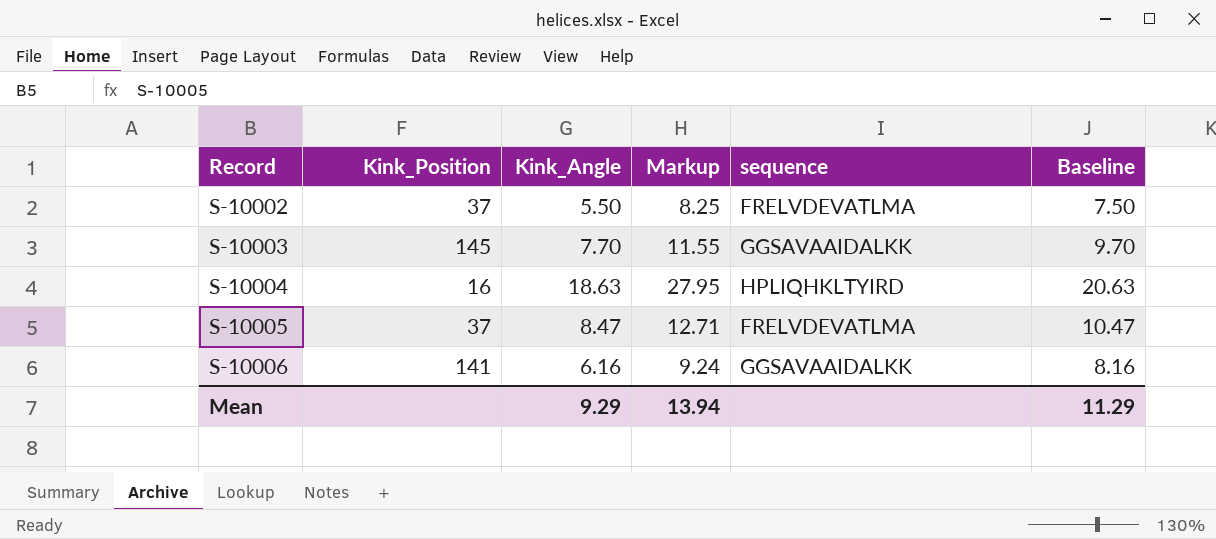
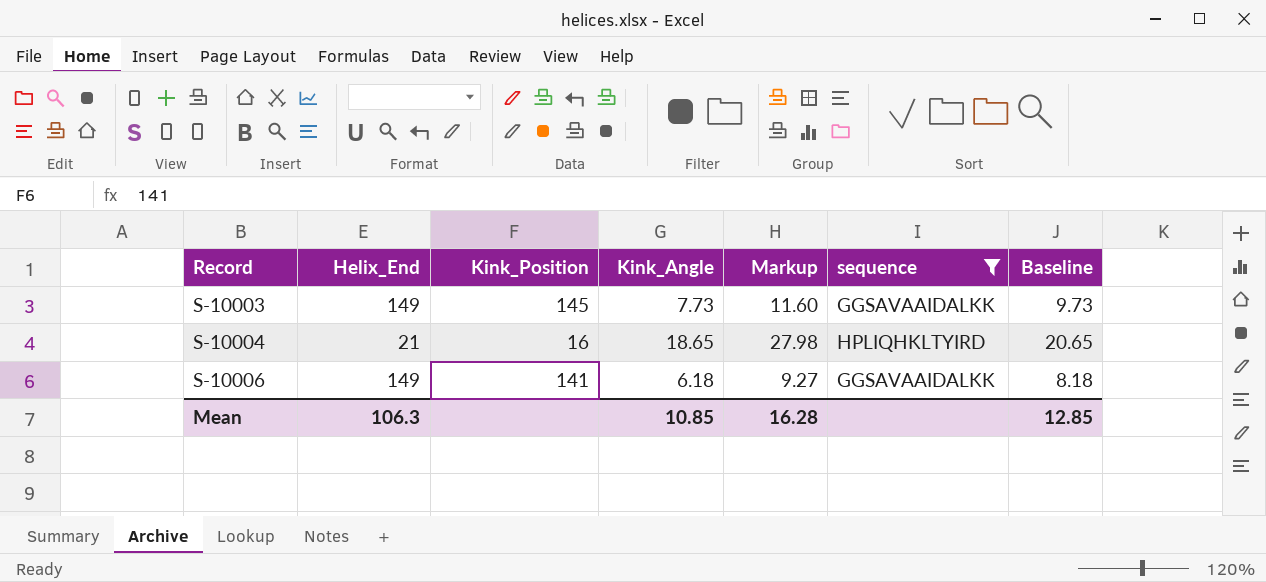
filter: none -> sequence != FRELVDEVATLMA
column Helix_End | position: none -> 2
S-10003 | Kink_Angle: 7.70 -> 7.73
S-10003 | Markup: 11.55 -> 11.60
S-10003 | Baseline: 9.70 -> 9.73
S-10004 | Kink_Angle: 18.63 -> 18.65
S-10004 | Markup: 27.95 -> 27.98
S-10004 | Baseline: 20.63 -> 20.65
S-10006 | Kink_Angle: 6.16 -> 6.18
S-10006 | Markup: 9.24 -> 9.27
S-10006 | Baseline: 8.16 -> 8.18
Mean | Kink_Angle: 9.29 -> 10.85
Mean | Markup: 13.94 -> 16.28
Mean | Baseline: 11.29 -> 12.85

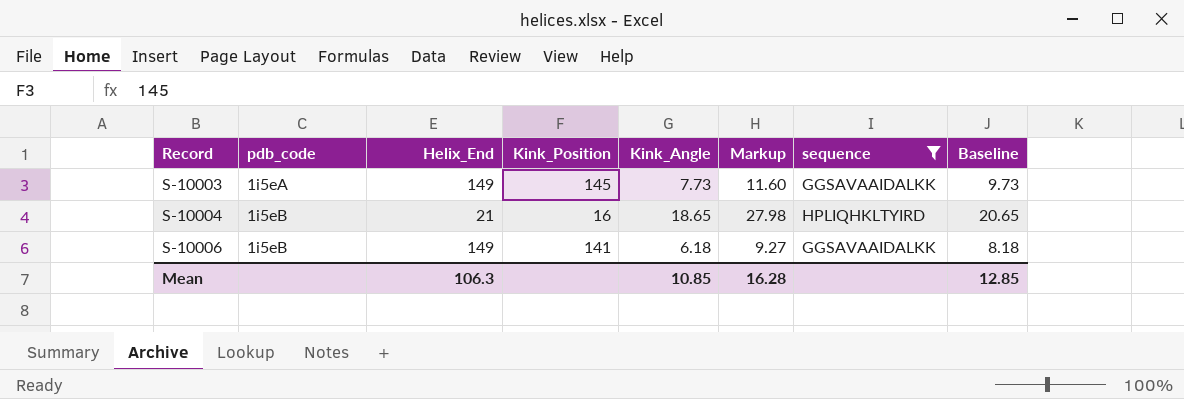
column pdb_code | position: none -> 2

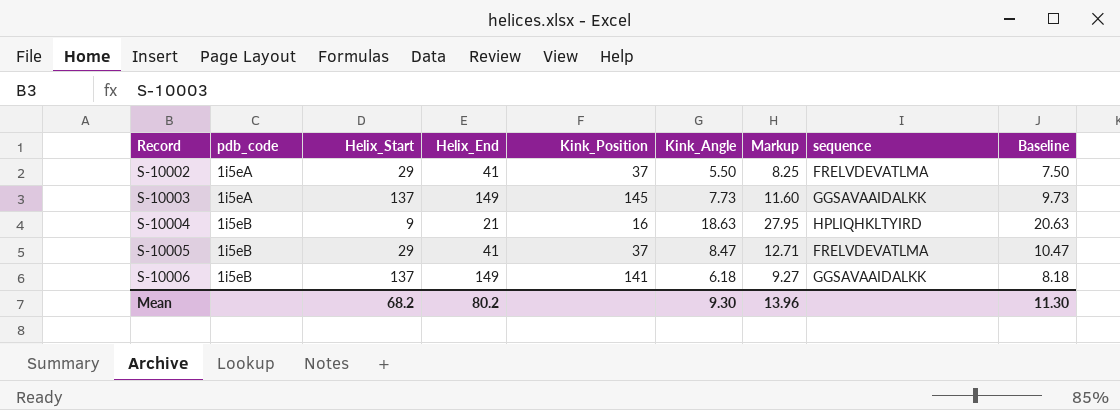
filter: sequence != FRELVDEVATLMA -> none
column Helix_Start | position: none -> 3
S-10004 | Kink_Angle: 18.65 -> 18.63
S-10004 | Markup: 27.98 -> 27.95
S-10004 | Baseline: 20.65 -> 20.63
Mean | Helix_End: 106.3 -> 80.2
Mean | Kink_Angle: 10.85 -> 9.30
Mean | Markup: 16.28 -> 13.96
Mean | Baseline: 12.85 -> 11.30

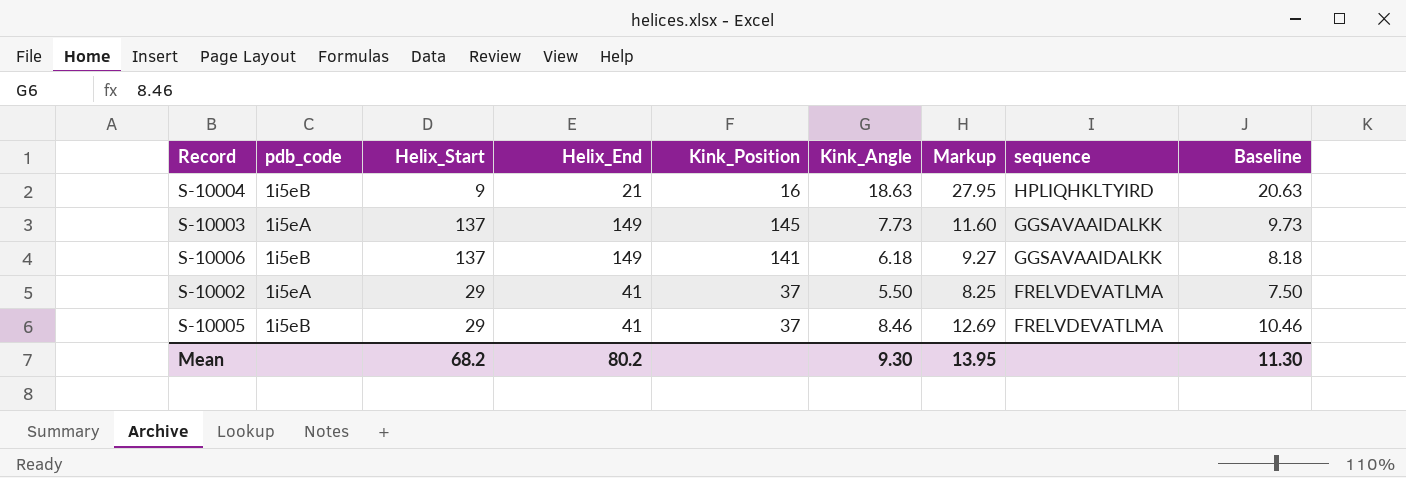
row order: Record ascending -> sequence descending
S-10005 | Kink_Angle: 8.47 -> 8.46
S-10005 | Markup: 12.71 -> 12.69
S-10005 | Baseline: 10.47 -> 10.46
Mean | Markup: 13.96 -> 13.95

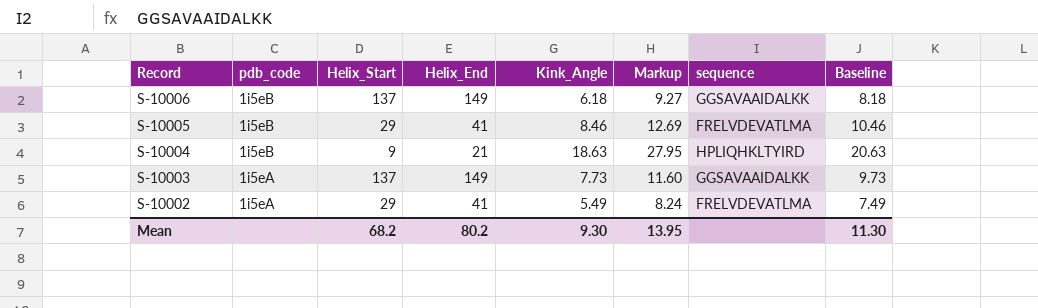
row order: sequence descending -> Record descending
column Kink_Position | position: 5 -> none
S-10002 | Kink_Angle: 5.50 -> 5.49
S-10002 | Markup: 8.25 -> 8.24
S-10002 | Baseline: 7.50 -> 7.49

